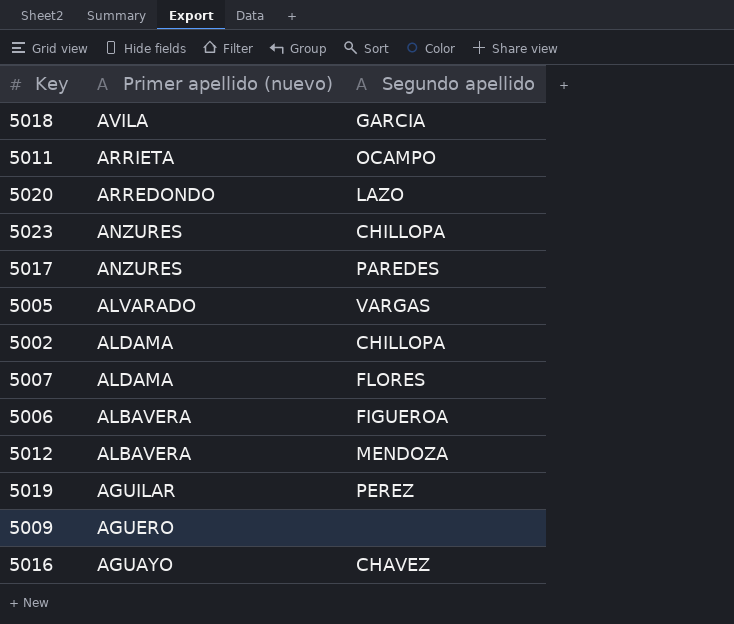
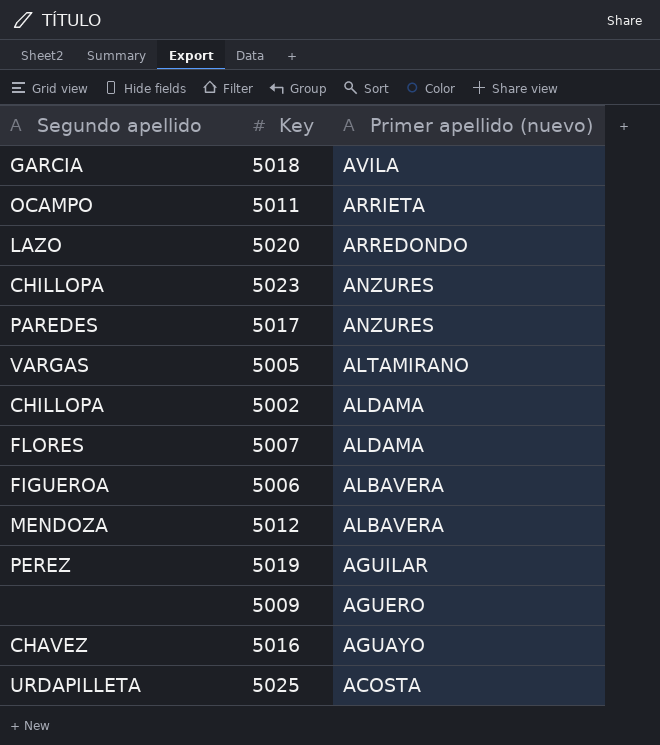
column Segundo apellido | position: 3 -> 1
5005 | Primer apellido (nuevo): ALVARADO -> ALTAMIRANO
row 5025: none -> URDAPILLETA | ACOSTA

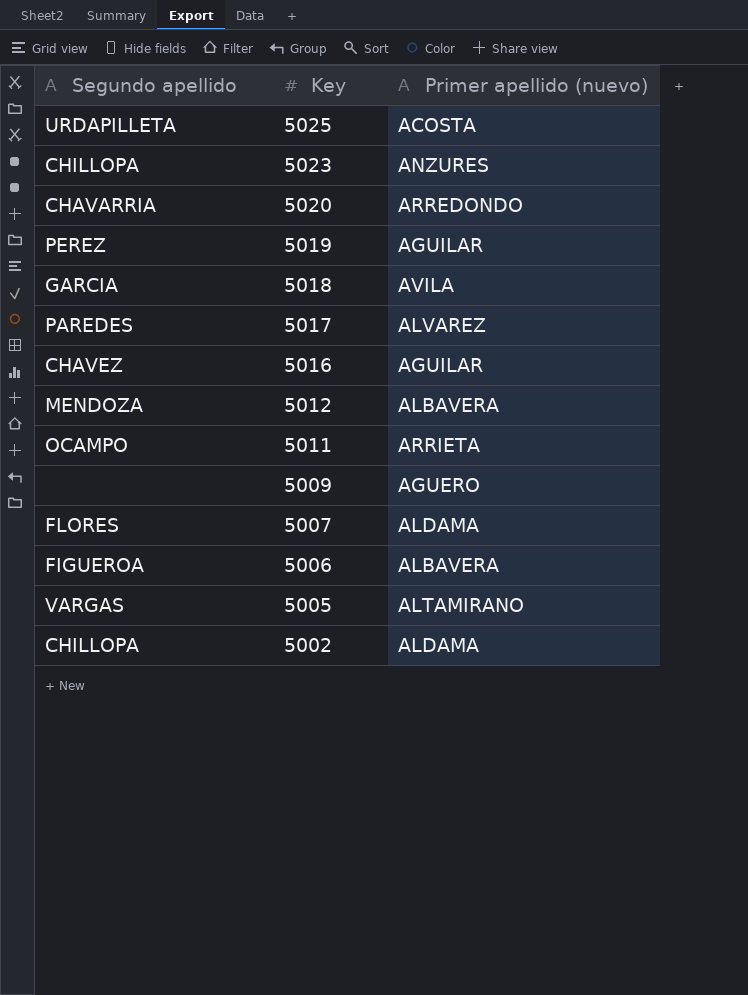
row order: Primer apellido (nuevo) descending -> Key descending
5020 | Segundo apellido: LAZO -> CHAVARRIA
5017 | Primer apellido (nuevo): ANZURES -> ALVAREZ
5016 | Primer apellido (nuevo): AGUAYO -> AGUILAR

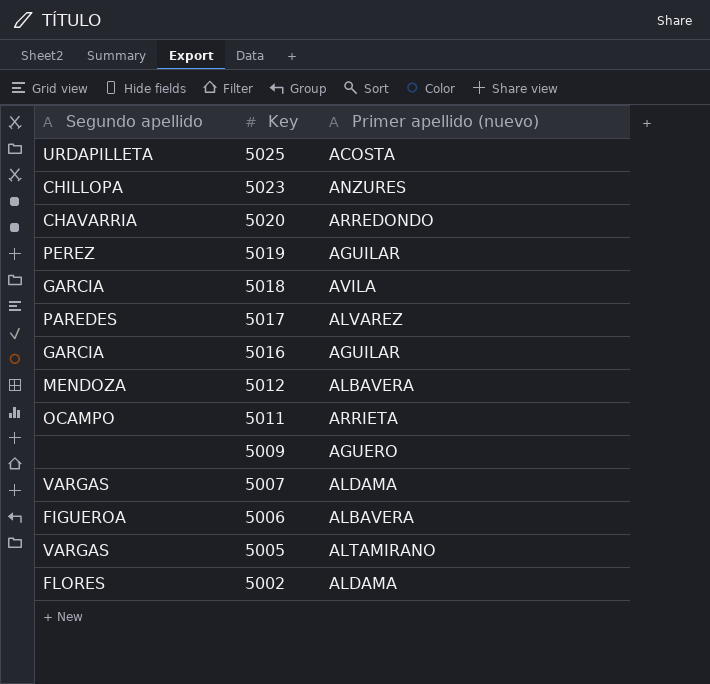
5016 | Segundo apellido: CHAVEZ -> GARCIA
5007 | Segundo apellido: FLORES -> VARGAS
5002 | Segundo apellido: CHILLOPA -> FLORES

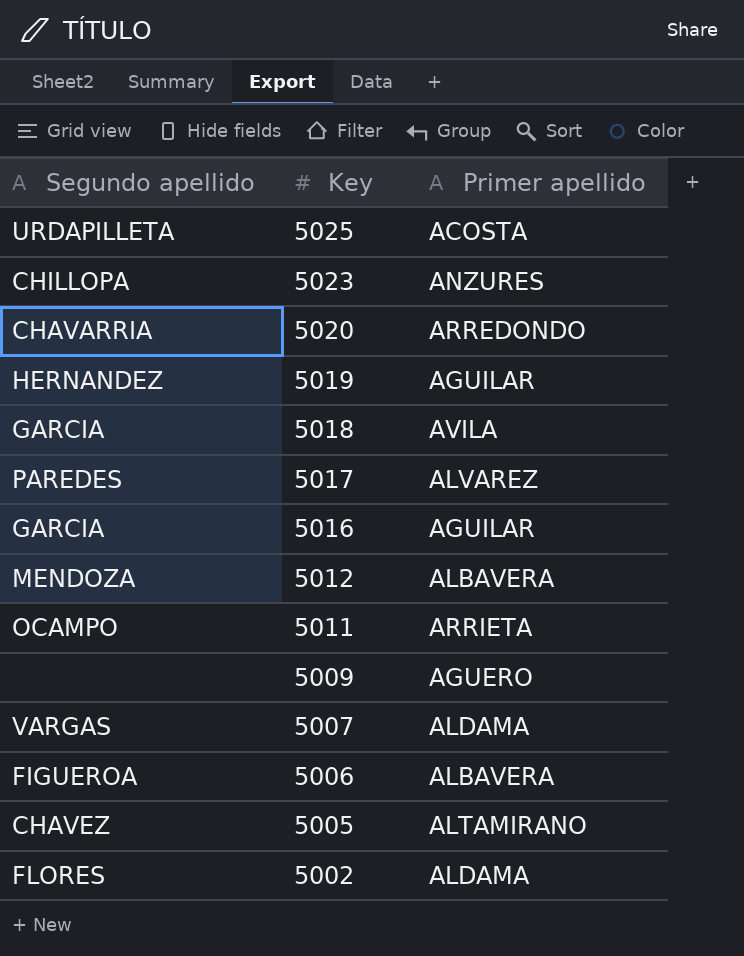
column name: Primer apellido (nuevo) -> Primer apellido
5019 | Segundo apellido: PEREZ -> HERNANDEZ
5005 | Segundo apellido: VARGAS -> CHAVEZ

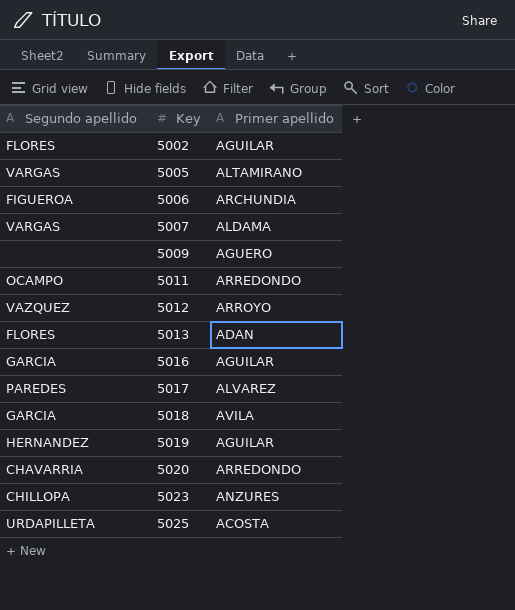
row order: Key descending -> Key ascending
5002 | Primer apellido: ALDAMA -> AGUILAR
5005 | Segundo apellido: CHAVEZ -> VARGAS
5006 | Primer apellido: ALBAVERA -> ARCHUNDIA
5011 | Primer apellido: ARRIETA -> ARREDONDO
5012 | Segundo apellido: MENDOZA -> VAZQUEZ
5012 | Primer apellido: ALBAVERA -> ARROYO
row 5013: none -> FLORES | ADAN

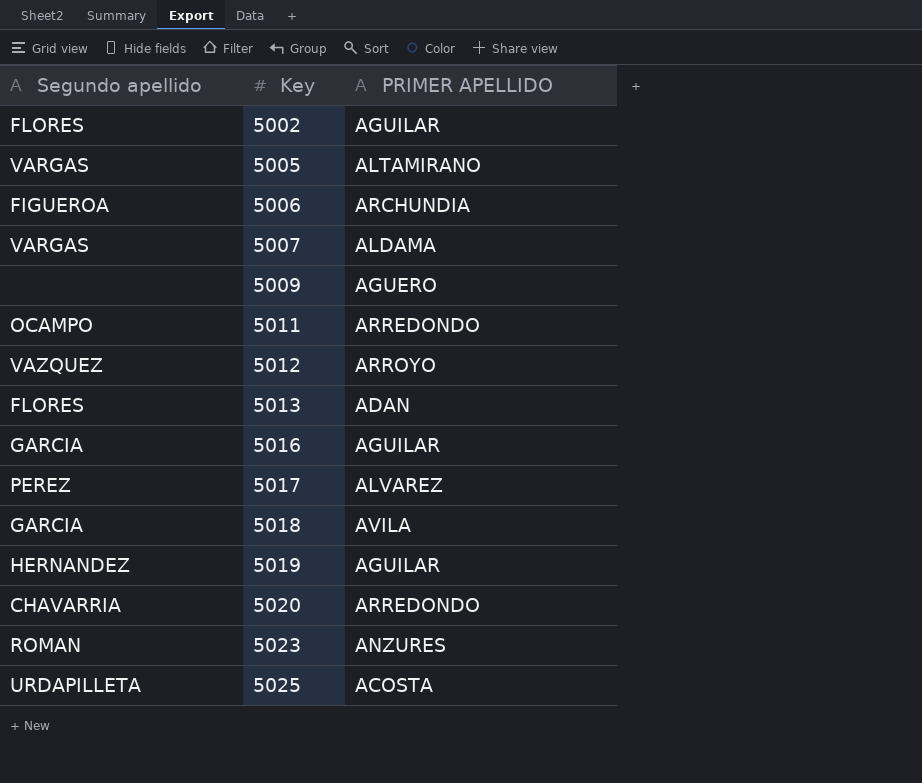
column name: Primer apellido -> PRIMER APELLIDO
5017 | Segundo apellido: PAREDES -> PEREZ
5023 | Segundo apellido: CHILLOPA -> ROMAN

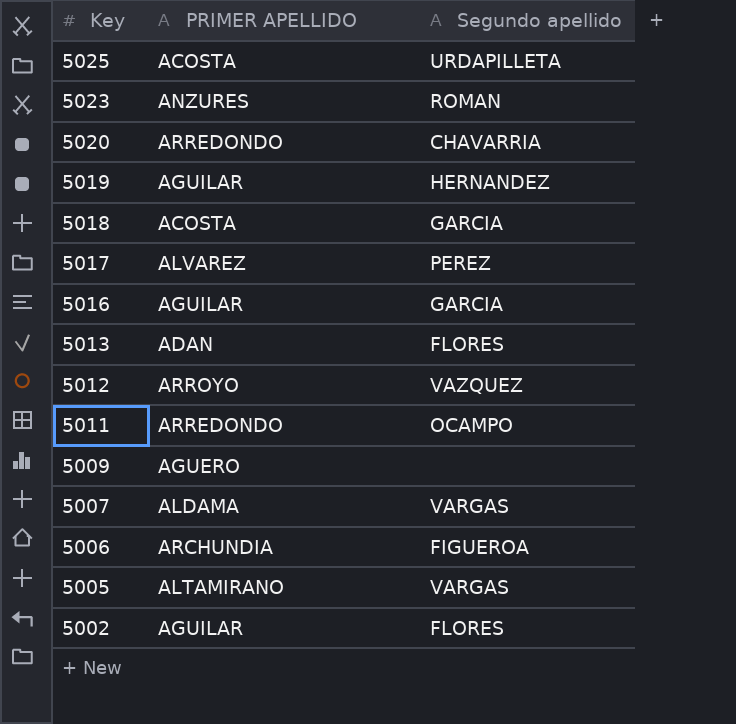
row order: Key ascending -> Key descending
column Segundo apellido | position: 1 -> 3
5018 | PRIMER APELLIDO: AVILA -> ACOSTA

